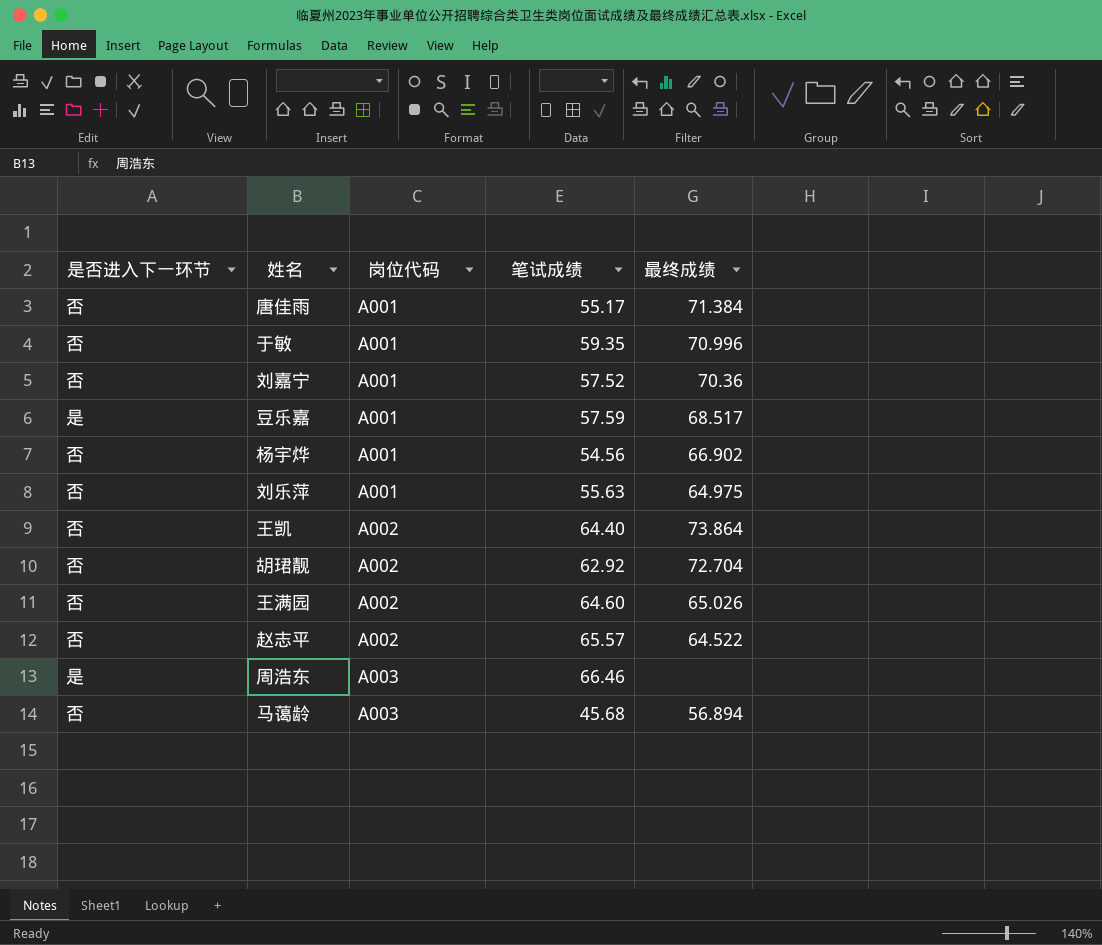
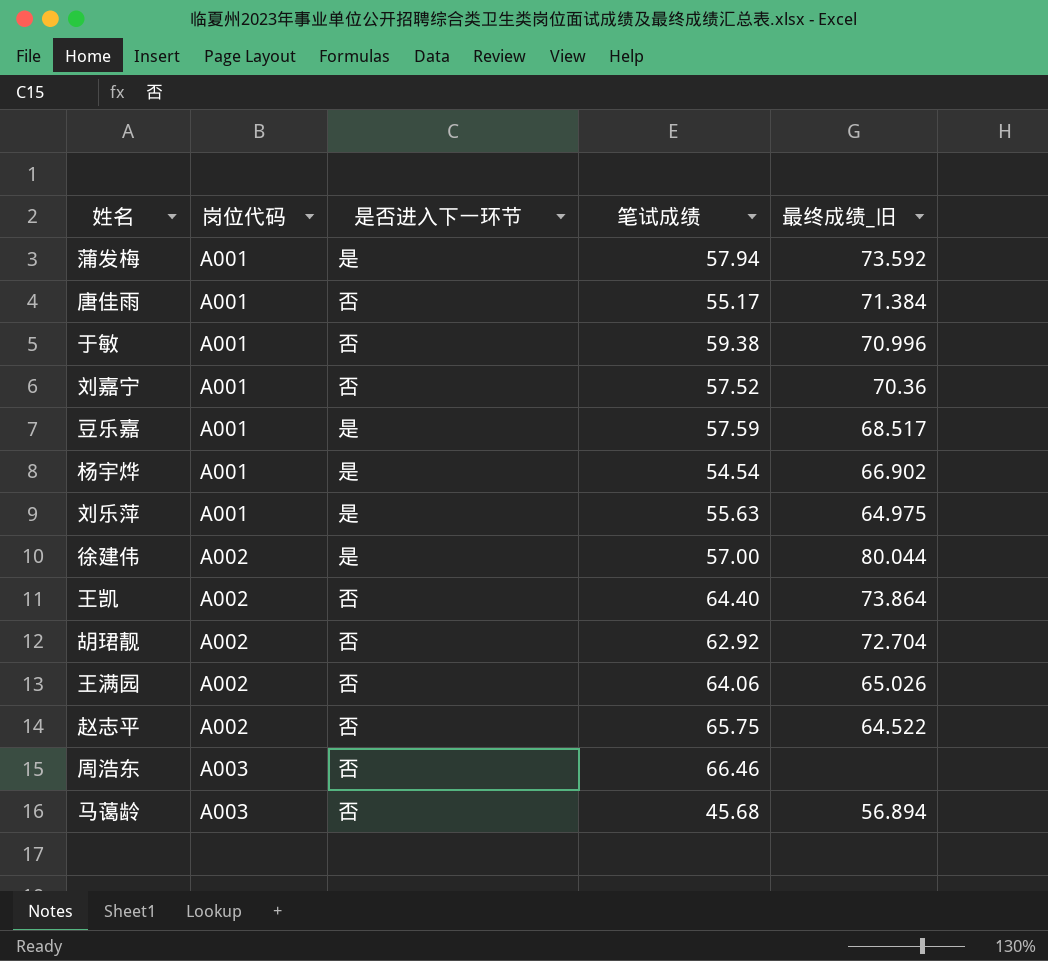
column 是否进入下一环节 | position: 1 -> 3
column name: 最终成绩 -> 最终成绩_旧
row 蒲发梅: none -> A001 | 是 | 57.94 | 73.592
于敏 | 笔试成绩: 59.35 -> 59.38
杨宇烨 | 是否进入下一环节: 否 -> 是
杨宇烨 | 笔试成绩: 54.56 -> 54.54
刘乐萍 | 是否进入下一环节: 否 -> 是
row 徐建伟: none -> A002 | 是 | 57.00 | 80.044
王满园 | 笔试成绩: 64.60 -> 64.06
赵志平 | 笔试成绩: 65.57 -> 65.75
周浩东 | 是否进入下一环节: 是 -> 否

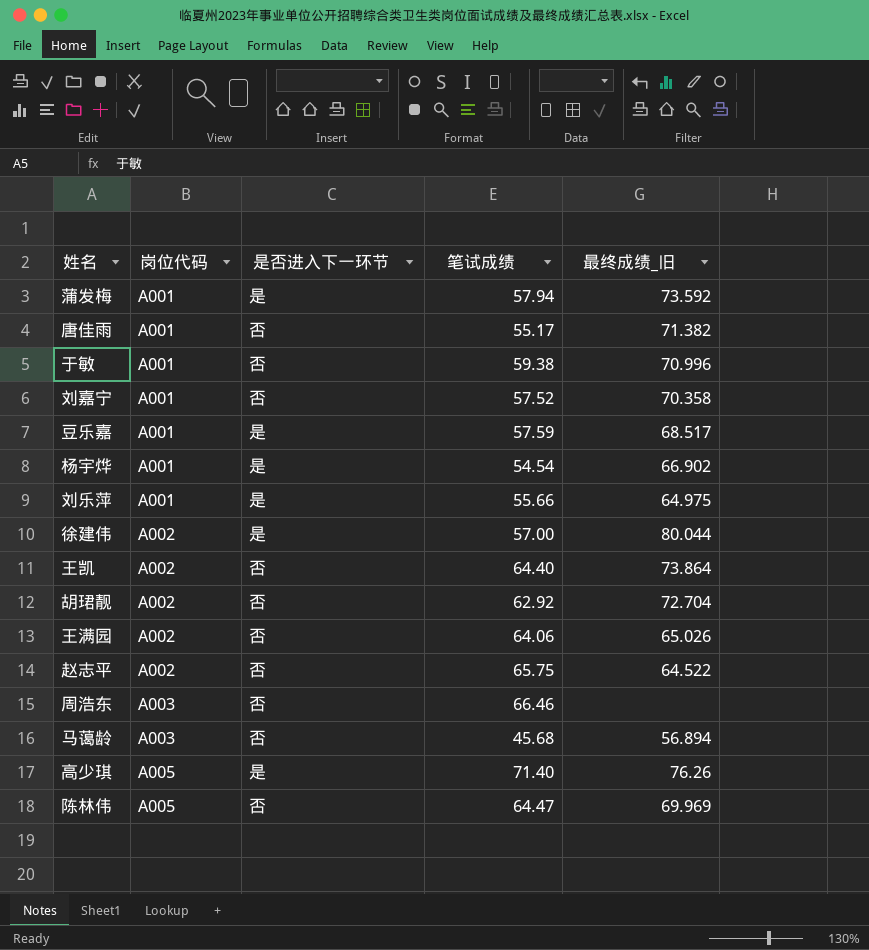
唐佳雨 | 最终成绩_旧: 71.384 -> 71.382
刘嘉宁 | 最终成绩_旧: 70.36 -> 70.358
刘乐萍 | 笔试成绩: 55.63 -> 55.66
row 高少琪: none -> A005 | 是 | 71.40 | 76.26
row 陈林伟: none -> A005 | 否 | 64.47 | 69.969

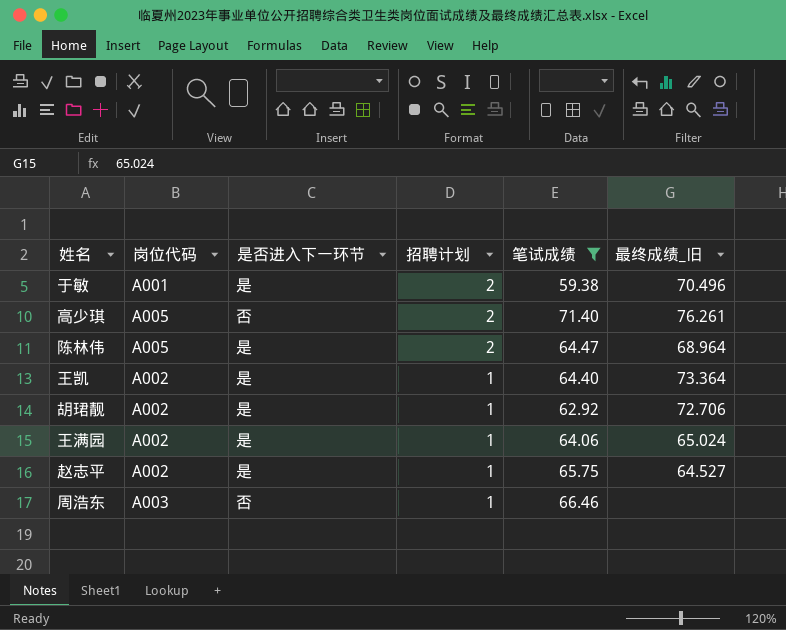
filter: none -> 笔试成绩 >= 59.38
row order: 岗位代码 ascending -> 招聘计划 descending
column 招聘计划 | position: none -> 4
于敏 | 是否进入下一环节: 否 -> 是
于敏 | 最终成绩_旧: 70.996 -> 70.496
高少琪 | 是否进入下一环节: 是 -> 否
高少琪 | 最终成绩_旧: 76.26 -> 76.261
陈林伟 | 是否进入下一环节: 否 -> 是
陈林伟 | 最终成绩_旧: 69.969 -> 68.964
王凯 | 是否进入下一环节: 否 -> 是
王凯 | 最终成绩_旧: 73.864 -> 73.364
胡珺靓 | 是否进入下一环节: 否 -> 是
胡珺靓 | 最终成绩_旧: 72.704 -> 72.706
王满园 | 是否进入下一环节: 否 -> 是
王满园 | 最终成绩_旧: 65.026 -> 65.024
赵志平 | 是否进入下一环节: 否 -> 是
赵志平 | 最终成绩_旧: 64.522 -> 64.527

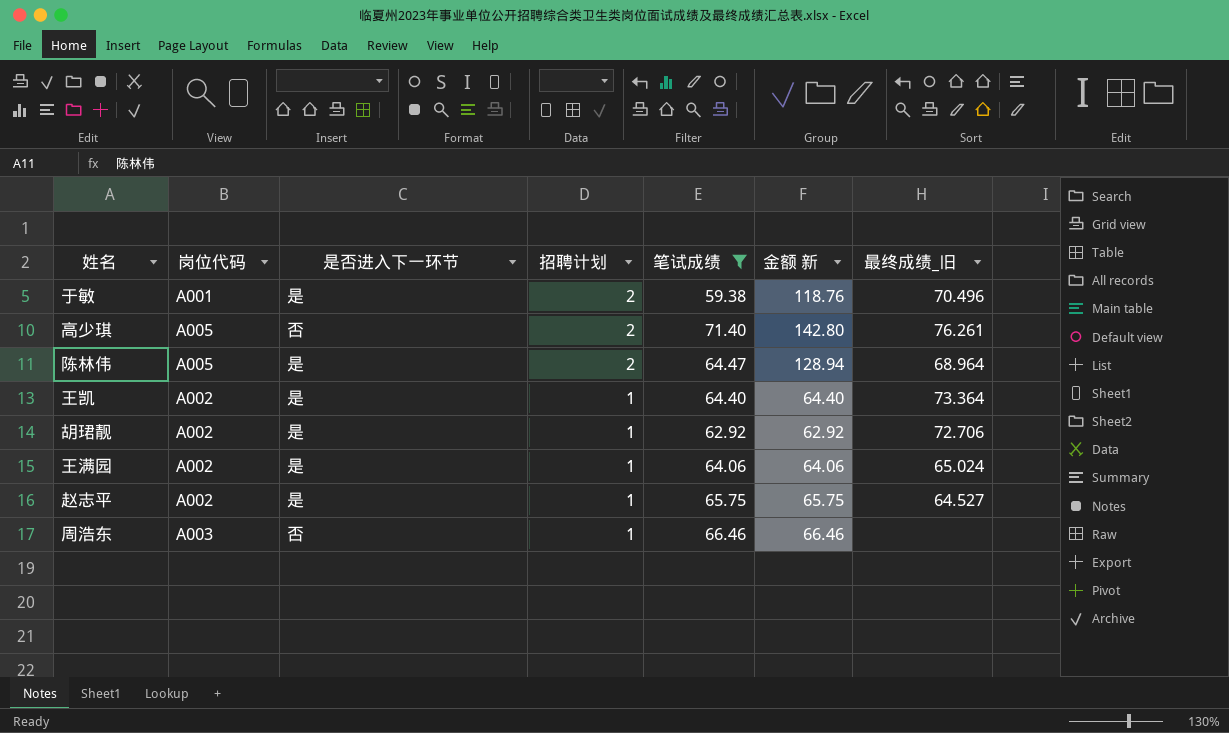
column 金额 新 | formula: none -> [招聘计划] * [笔试成绩]

